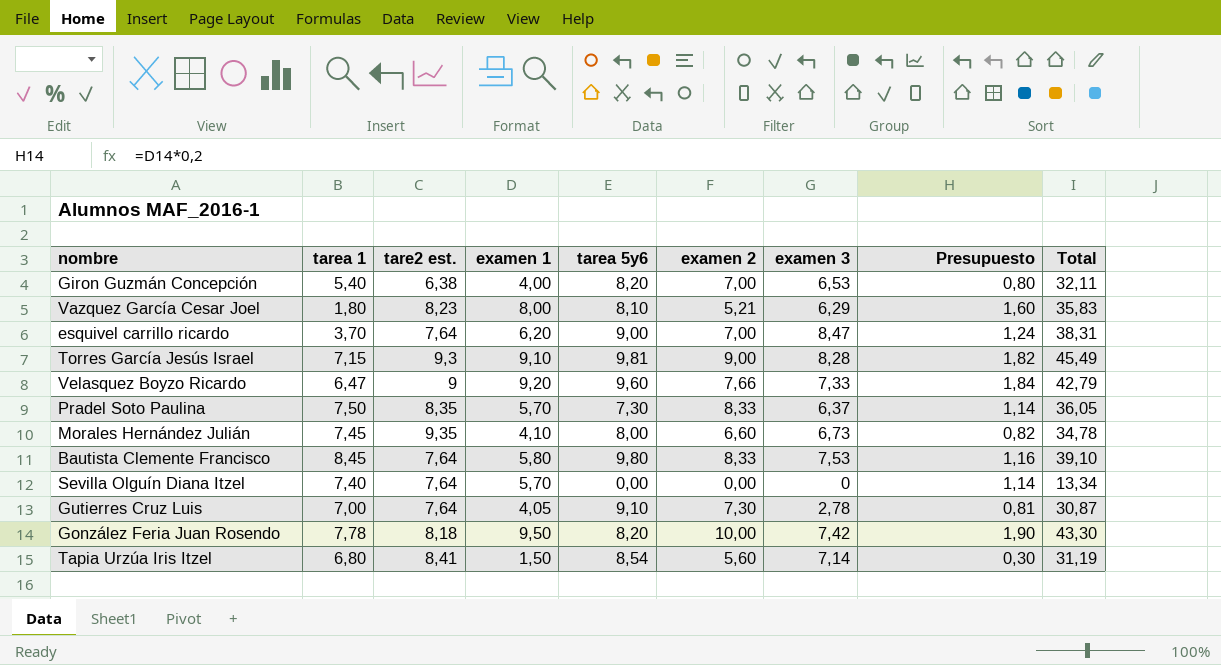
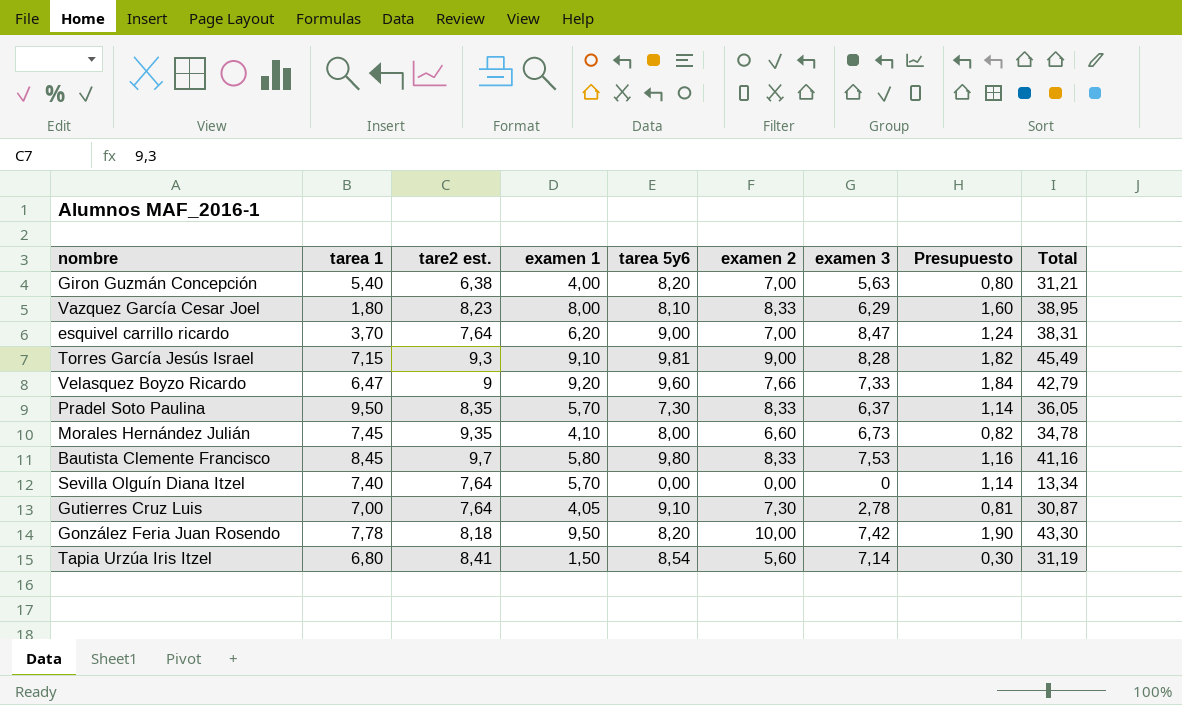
Giron Guzmán Concepción | examen 3: 6,53 -> 5,63
Giron Guzmán Concepción | Total: 32,11 -> 31,21
Vazquez García Cesar Joel | examen 2: 5,21 -> 8,33
Vazquez García Cesar Joel | Total: 35,83 -> 38,95
Pradel Soto Paulina | tarea 1: 7,50 -> 9,50
Bautista Clemente Francisco | tare2 est.: 7,64 -> 9,7
Bautista Clemente Francisco | Total: 39,10 -> 41,16

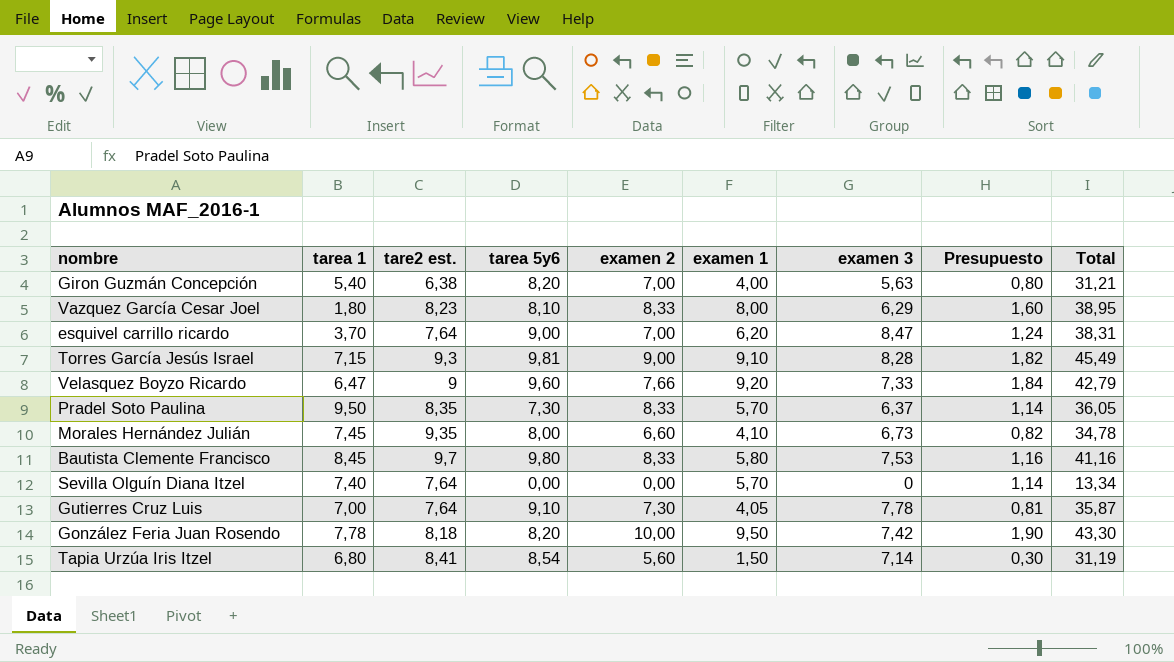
column examen 1 | position: 4 -> 6
Gutierres Cruz Luis | examen 3: 2,78 -> 7,78
Gutierres Cruz Luis | Total: 30,87 -> 35,87

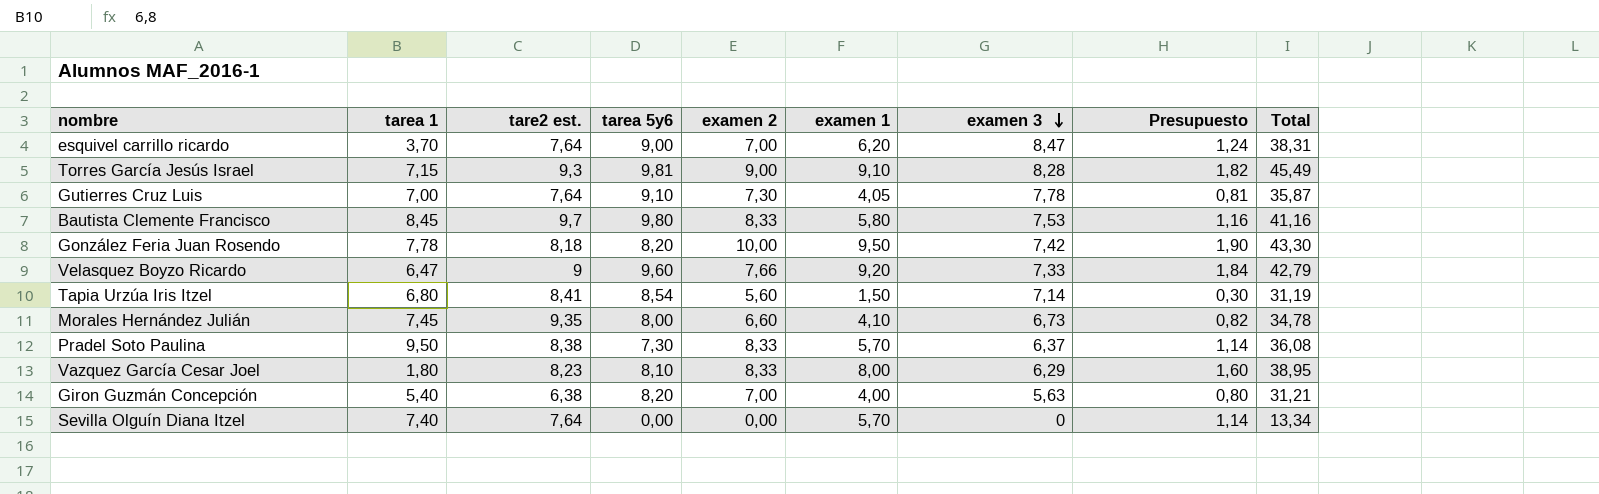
row order: none -> examen 3 descending
Pradel Soto Paulina | tare2 est.: 8,35 -> 8,38
Pradel Soto Paulina | Total: 36,05 -> 36,08

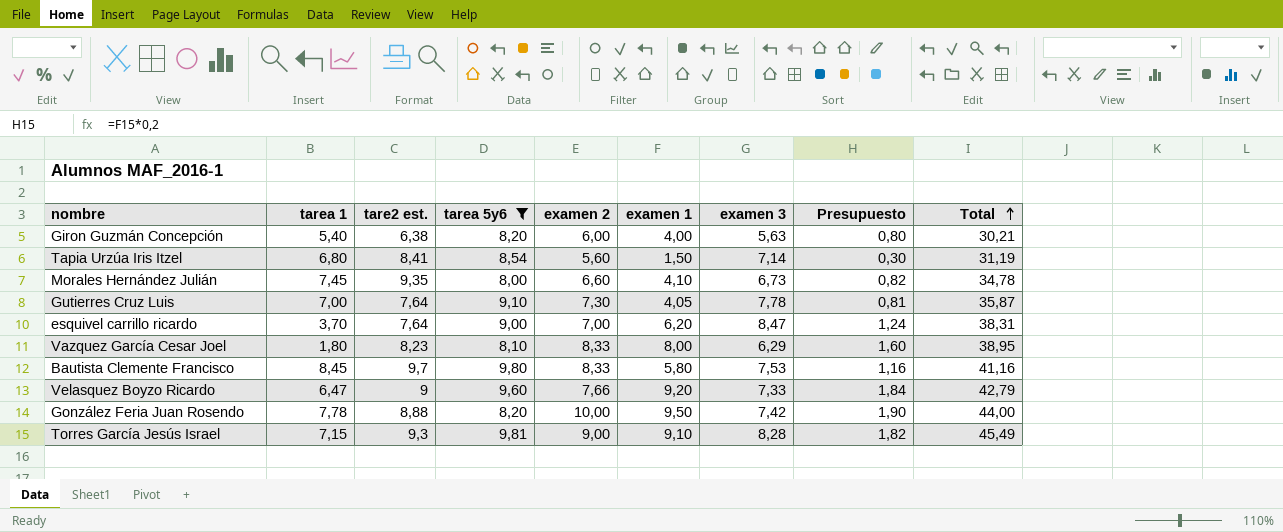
filter: none -> tarea 5y6 >= 8,00
row order: examen 3 descending -> Total ascending
Giron Guzmán Concepción | examen 2: 7,00 -> 6,00
Giron Guzmán Concepción | Total: 31,21 -> 30,21
González Feria Juan Rosendo | tare2 est.: 8,18 -> 8,88
González Feria Juan Rosendo | Total: 43,30 -> 44,00

